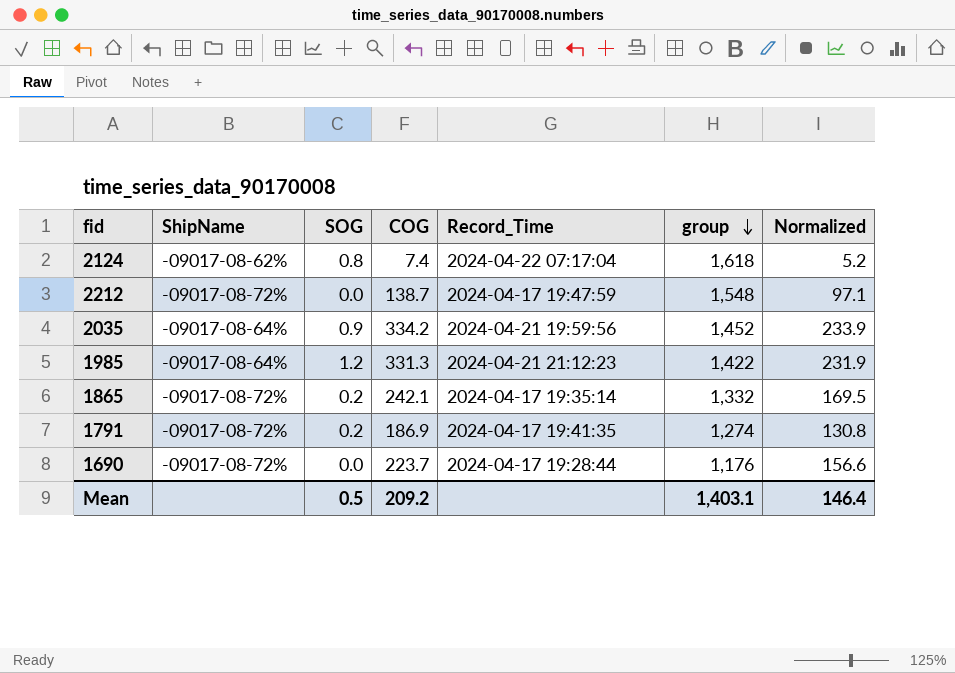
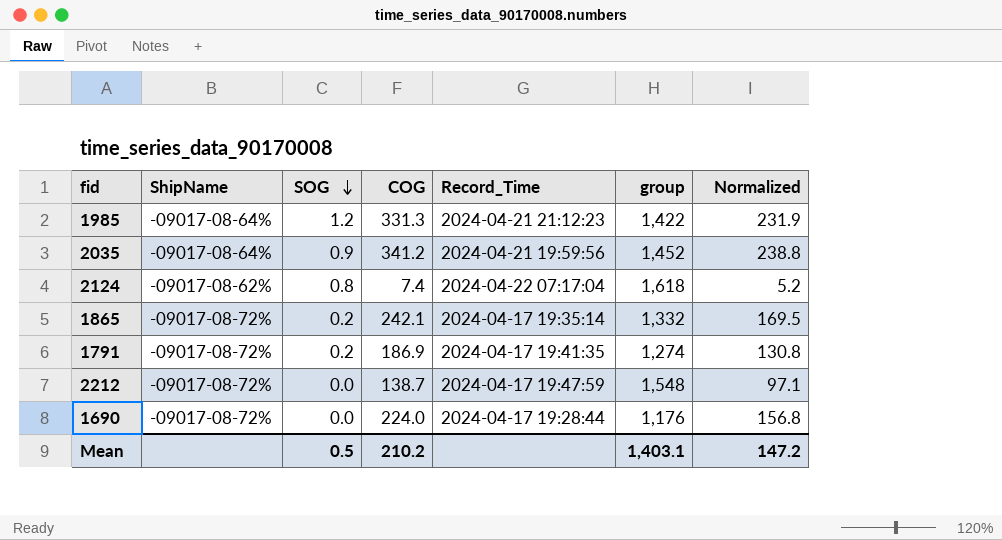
row order: group descending -> SOG descending
2035 | COG: 334.2 -> 341.2
2035 | Normalized: 233.9 -> 238.8
1690 | COG: 223.7 -> 224.0
1690 | Normalized: 156.6 -> 156.8
Mean | COG: 209.2 -> 210.2
Mean | Normalized: 146.4 -> 147.2

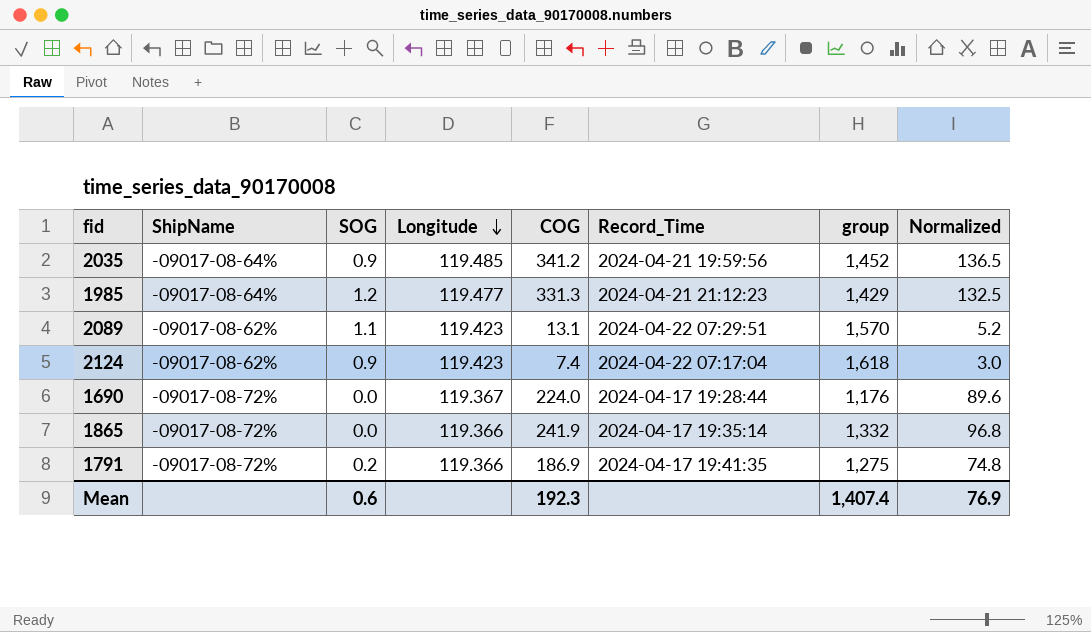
row order: SOG descending -> Longitude descending
column Longitude | position: none -> 4
column Normalized | formula: [COG] * 0.7 -> [COG] * 0.4
row 2212: -09017-08-72% | 0.0 | 138.7 | 2024-04-17 19:47:59 | 1,548 | 97.1 -> none
1985 | group: 1,422 -> 1,429
row 2089: none -> -09017-08-62% | 1.1 | 119.423 | 13.1 | 2024-04-22 07:29:51 | 1,570 | 5.2
2124 | SOG: 0.8 -> 0.9
1865 | SOG: 0.2 -> 0.0
1865 | COG: 242.1 -> 241.9
1791 | group: 1,274 -> 1,275
Mean | SOG: 0.5 -> 0.6
Mean | COG: 210.2 -> 192.3
Mean | group: 1,403.1 -> 1,407.4
Mean | Normalized: 147.2 -> 76.9

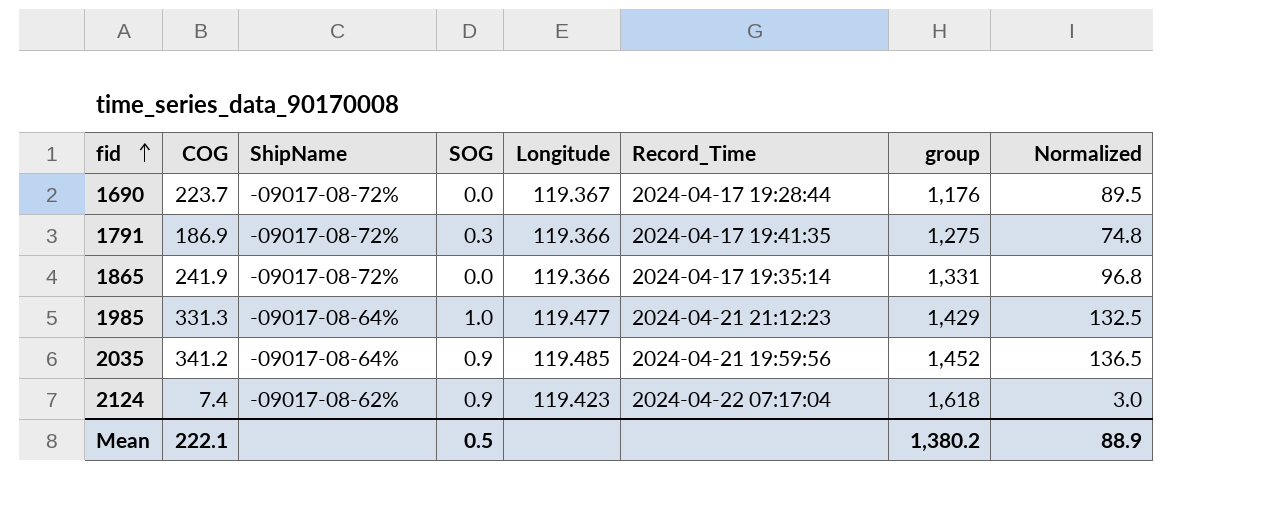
row order: Longitude descending -> fid ascending
column COG | position: 5 -> 2
row 2089: -09017-08-62% | 1.1 | 119.423 | 13.1 | 2024-04-22 07:29:51 | 1,570 | 5.2 -> none
1690 | COG: 224.0 -> 223.7
1690 | Normalized: 89.6 -> 89.5
1791 | SOG: 0.2 -> 0.3
1865 | group: 1,332 -> 1,331
1985 | SOG: 1.2 -> 1.0
Mean | COG: 192.3 -> 222.1
Mean | SOG: 0.6 -> 0.5
Mean | group: 1,407.4 -> 1,380.2
Mean | Normalized: 76.9 -> 88.9

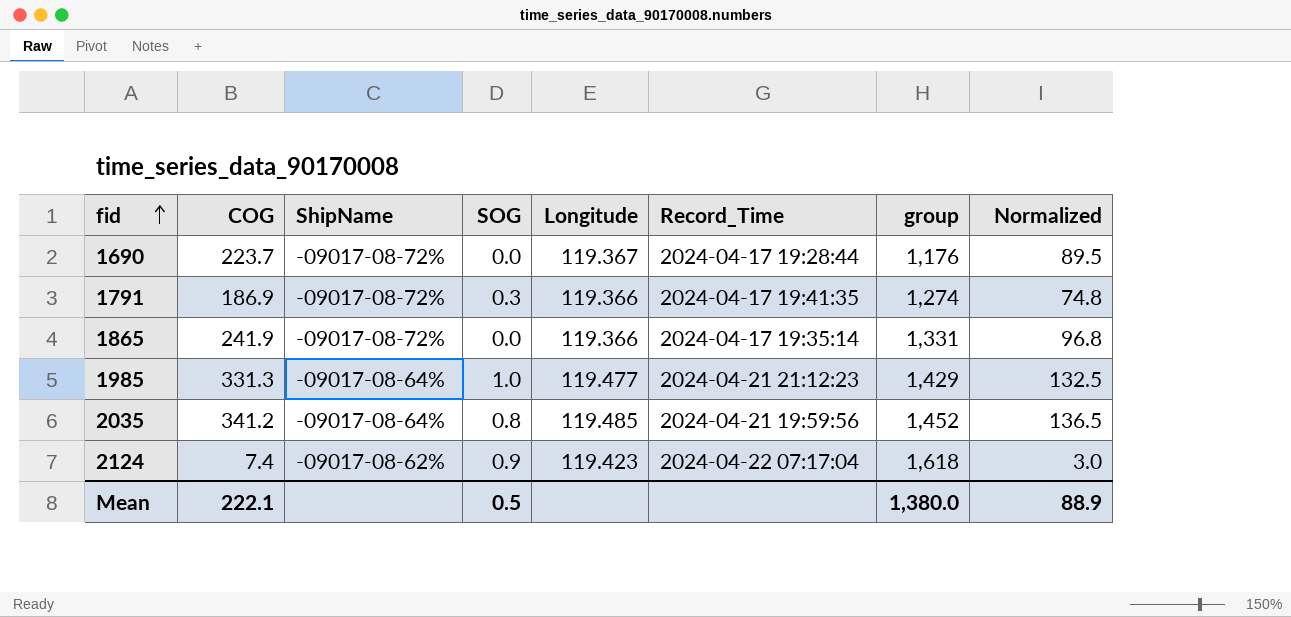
1791 | group: 1,275 -> 1,274
2035 | SOG: 0.9 -> 0.8
Mean | group: 1,380.2 -> 1,380.0

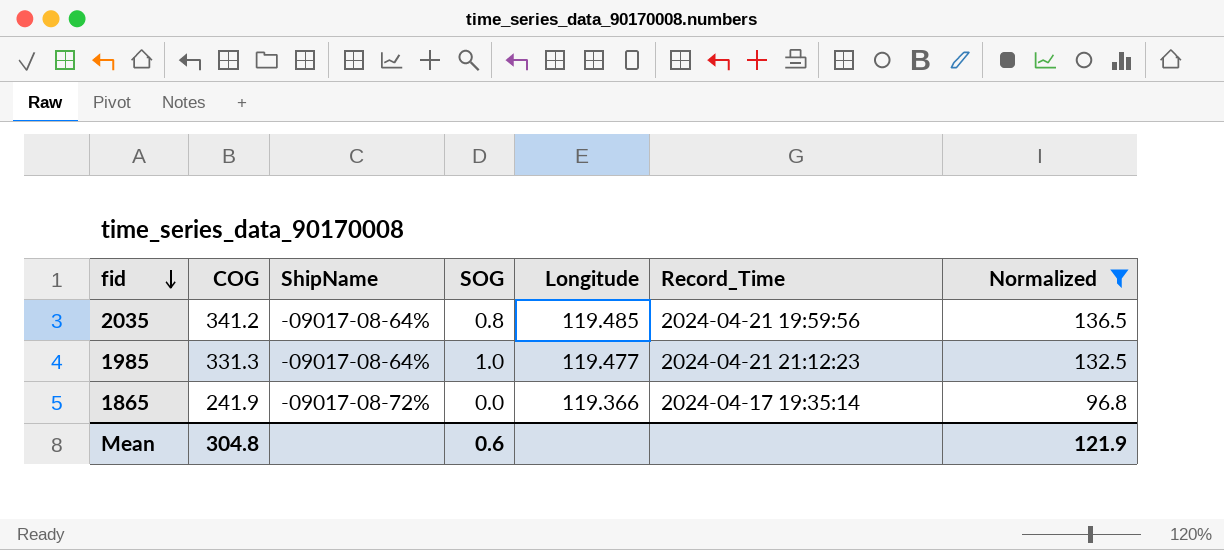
filter: none -> Normalized >= 96.8
row order: fid ascending -> fid descending
column group | position: 7 -> none
Mean | COG: 222.1 -> 304.8
Mean | SOG: 0.5 -> 0.6
Mean | Normalized: 88.9 -> 121.9

